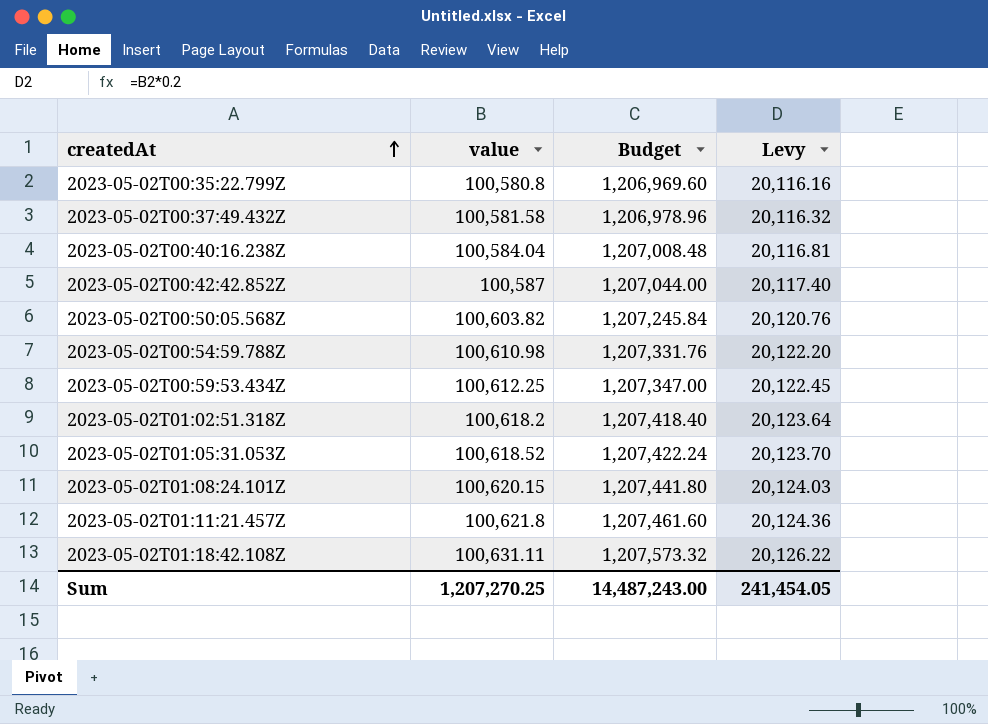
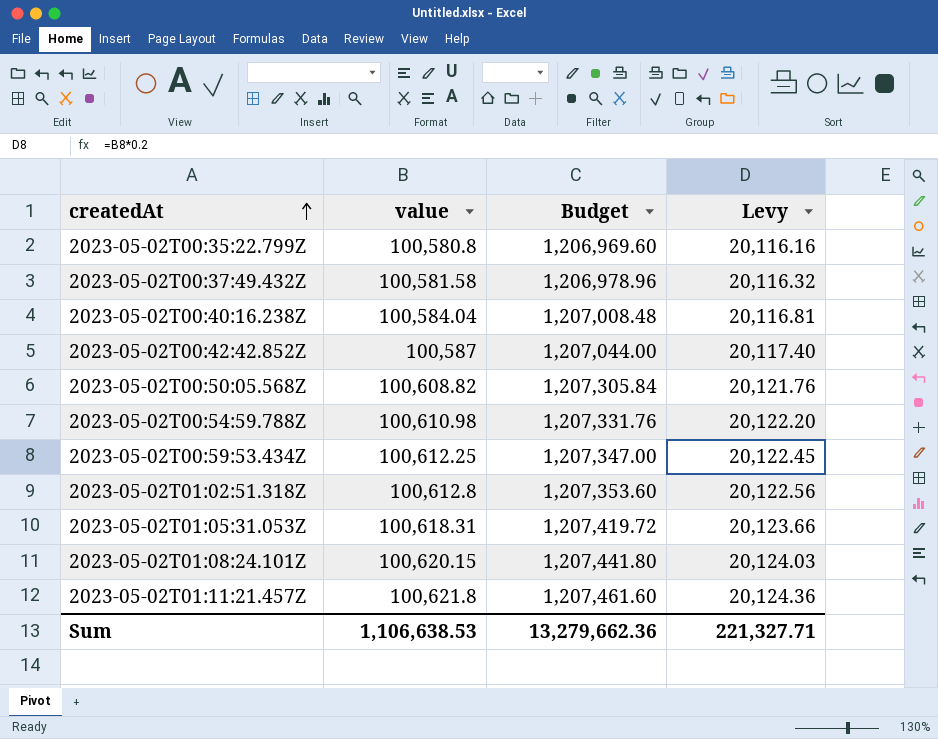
row 2023-05-02T01:18:42.108Z: 100,631.11 | 1,207,573.32 | 20,126.22 -> none
2023-05-02T00:50:05.568Z | value: 100,603.82 -> 100,608.82
2023-05-02T00:50:05.568Z | Budget: 1,207,245.84 -> 1,207,305.84
2023-05-02T00:50:05.568Z | Levy: 20,120.76 -> 20,121.76
2023-05-02T01:02:51.318Z | value: 100,618.2 -> 100,612.8
2023-05-02T01:02:51.318Z | Budget: 1,207,418.40 -> 1,207,353.60
2023-05-02T01:02:51.318Z | Levy: 20,123.64 -> 20,122.56
2023-05-02T01:05:31.053Z | value: 100,618.52 -> 100,618.31
2023-05-02T01:05:31.053Z | Budget: 1,207,422.24 -> 1,207,419.72
2023-05-02T01:05:31.053Z | Levy: 20,123.70 -> 20,123.66
Sum | value: 1,207,270.25 -> 1,106,638.53
Sum | Budget: 14,487,243.00 -> 13,279,662.36
Sum | Levy: 241,454.05 -> 221,327.71

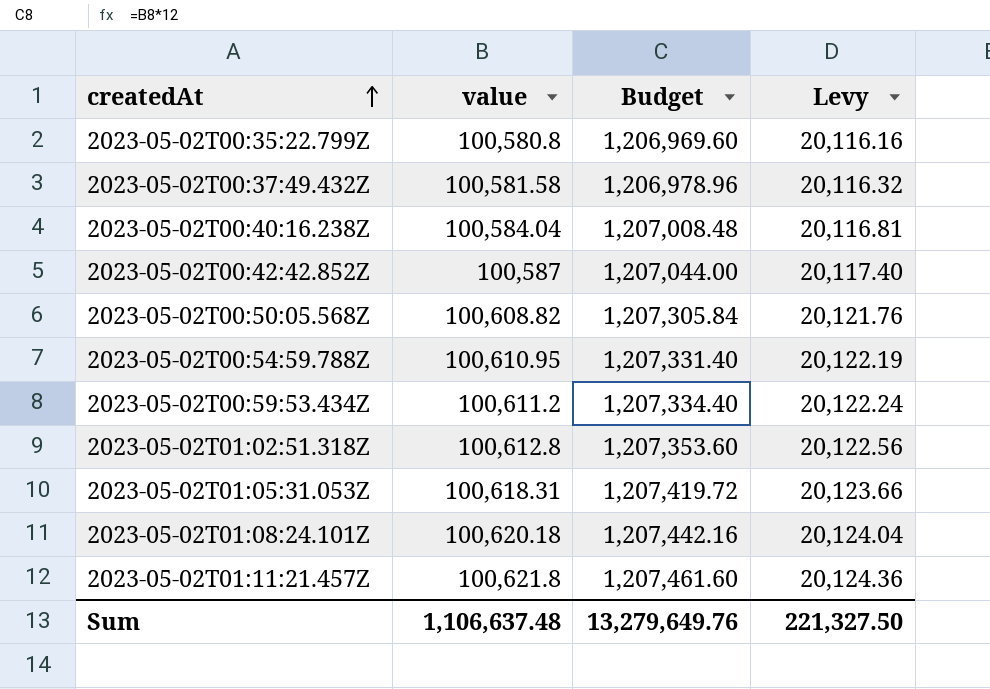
2023-05-02T00:54:59.788Z | value: 100,610.98 -> 100,610.95
2023-05-02T00:54:59.788Z | Budget: 1,207,331.76 -> 1,207,331.40
2023-05-02T00:54:59.788Z | Levy: 20,122.20 -> 20,122.19
2023-05-02T00:59:53.434Z | value: 100,612.25 -> 100,611.2
2023-05-02T00:59:53.434Z | Budget: 1,207,347.00 -> 1,207,334.40
2023-05-02T00:59:53.434Z | Levy: 20,122.45 -> 20,122.24
2023-05-02T01:08:24.101Z | value: 100,620.15 -> 100,620.18
2023-05-02T01:08:24.101Z | Budget: 1,207,441.80 -> 1,207,442.16
2023-05-02T01:08:24.101Z | Levy: 20,124.03 -> 20,124.04
Sum | value: 1,106,638.53 -> 1,106,637.48
Sum | Budget: 13,279,662.36 -> 13,279,649.76
Sum | Levy: 221,327.71 -> 221,327.50

